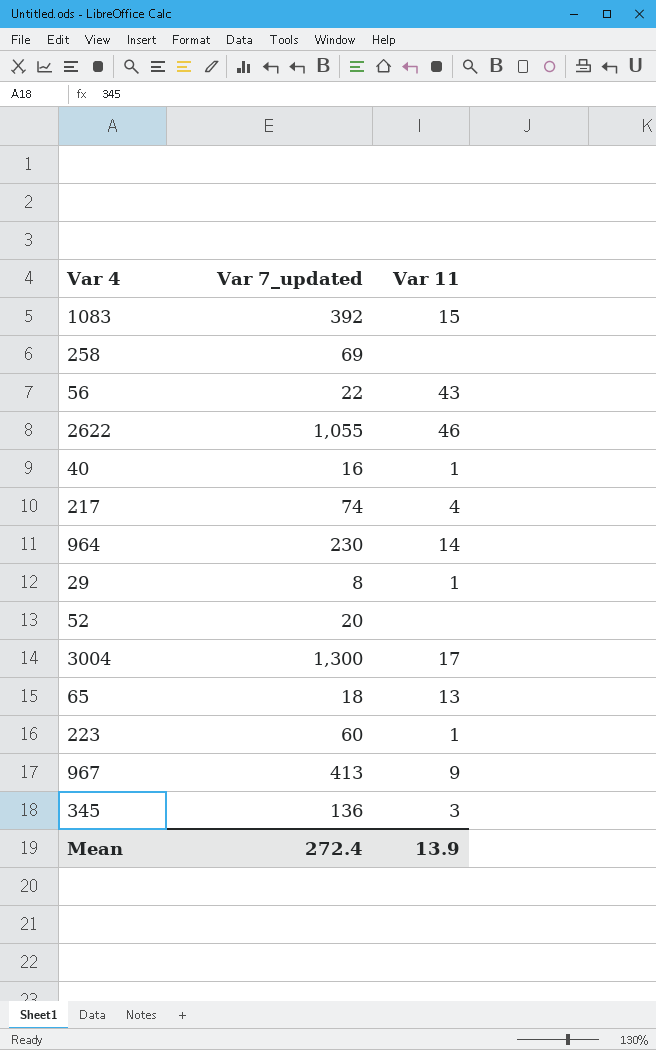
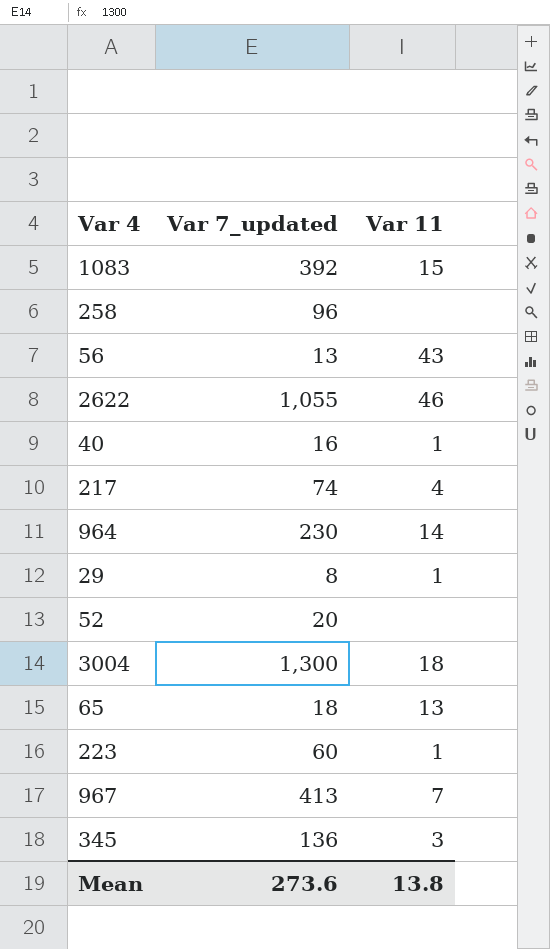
258 | Var 7_updated: 69 -> 96
56 | Var 7_updated: 22 -> 13
3004 | Var 11: 17 -> 18
967 | Var 11: 9 -> 7
Mean | Var 7_updated: 272.4 -> 273.6
Mean | Var 11: 13.9 -> 13.8

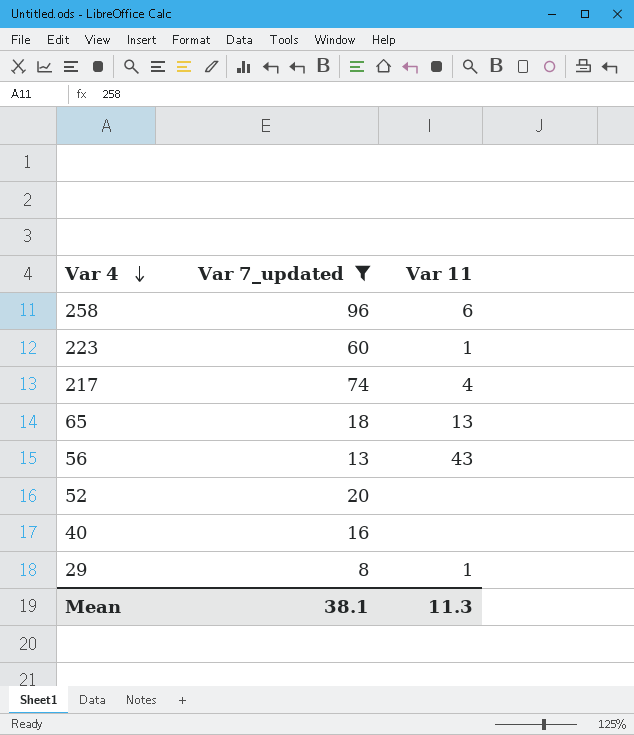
filter: none -> Var 7_updated <= 96
row order: none -> Var 4 descending
258 | Var 11: none -> 6
40 | Var 11: 1 -> none
Mean | Var 7_updated: 273.6 -> 38.1
Mean | Var 11: 13.8 -> 11.3

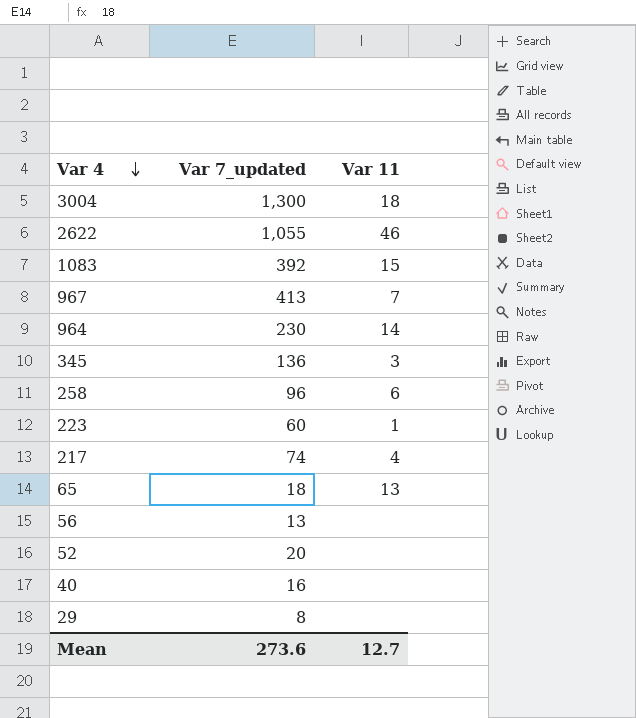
filter: Var 7_updated <= 96 -> none
56 | Var 11: 43 -> none
29 | Var 11: 1 -> none
Mean | Var 7_updated: 38.1 -> 273.6
Mean | Var 11: 11.3 -> 12.7

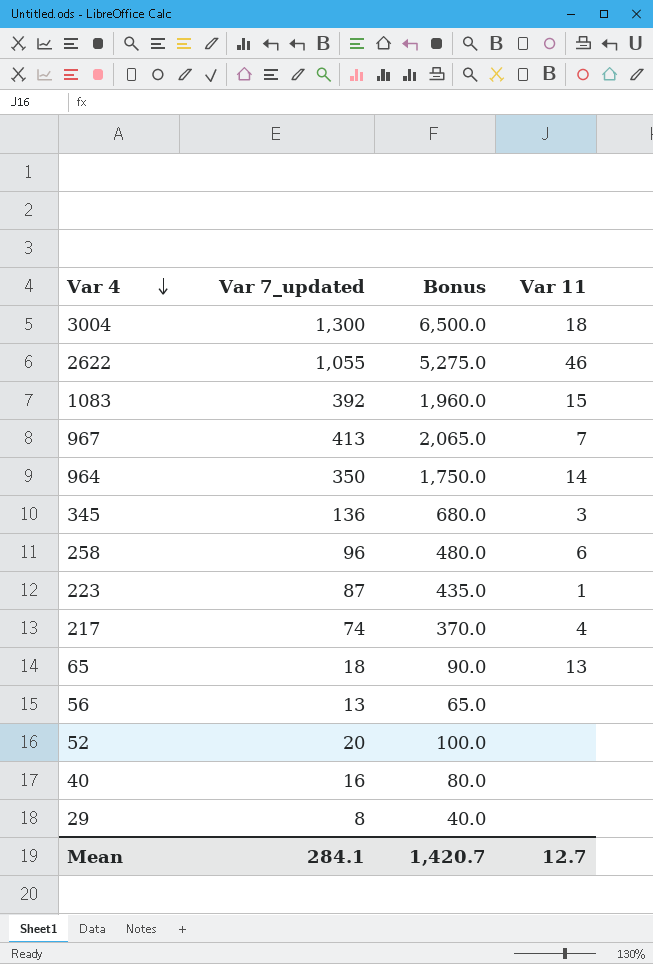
column Bonus | formula: none -> [Var 7_updated] * 5
964 | Var 7_updated: 230 -> 350
223 | Var 7_updated: 60 -> 87
Mean | Var 7_updated: 273.6 -> 284.1

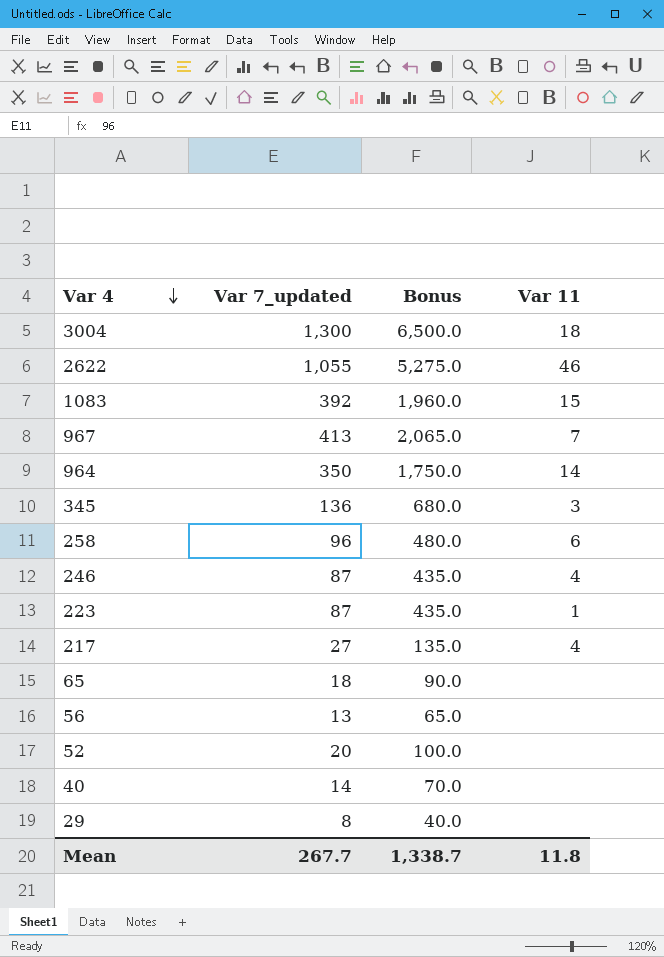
row 246: none -> 87 | 435.0 | 4
217 | Var 7_updated: 74 -> 27
217 | Bonus: 370.0 -> 135.0
65 | Var 11: 13 -> none
40 | Var 7_updated: 16 -> 14
40 | Bonus: 80.0 -> 70.0
Mean | Var 7_updated: 284.1 -> 267.7
Mean | Bonus: 1,420.7 -> 1,338.7
Mean | Var 11: 12.7 -> 11.8

